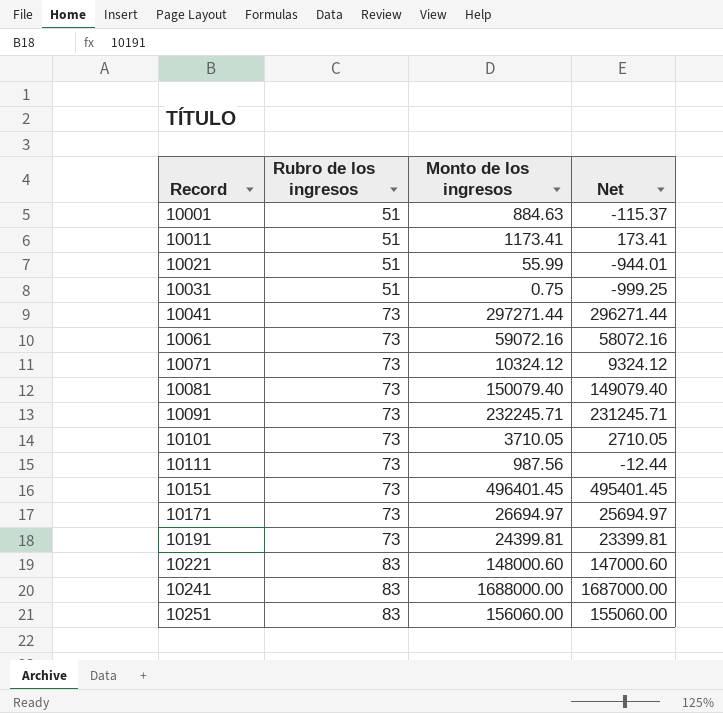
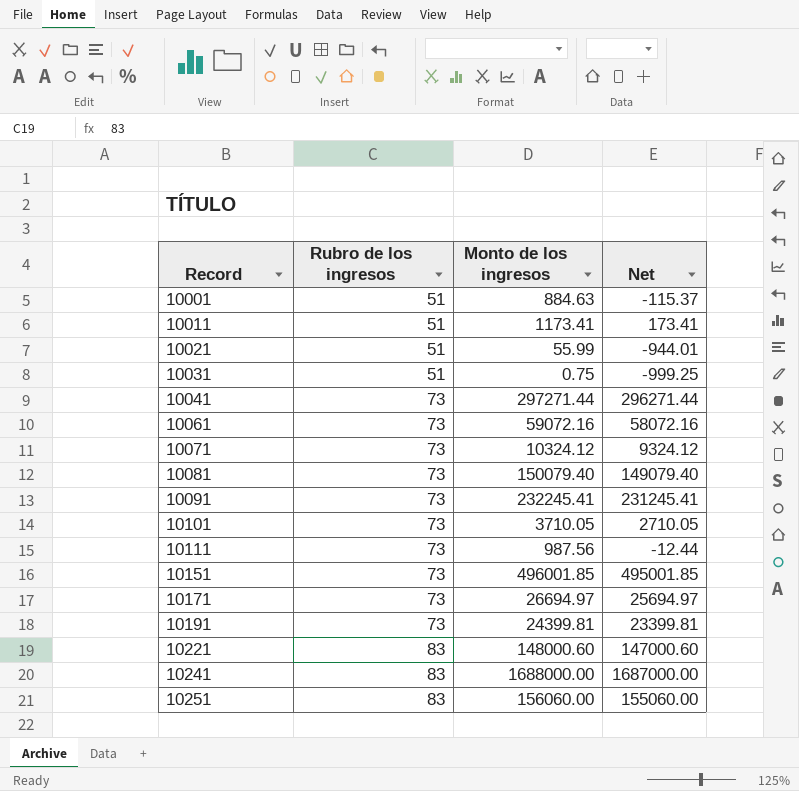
10091 | Monto de los ingresos: 232245.71 -> 232245.41
10091 | Net: 231245.71 -> 231245.41
10151 | Monto de los ingresos: 496401.45 -> 496001.85
10151 | Net: 495401.45 -> 495001.85

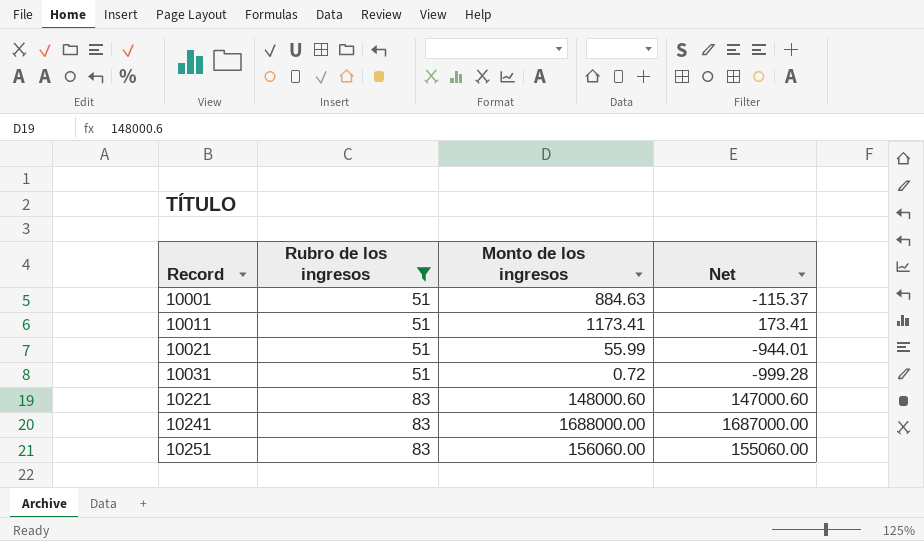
filter: none -> Rubro de los ingresos != 73
10031 | Monto de los ingresos: 0.75 -> 0.72
10031 | Net: -999.25 -> -999.28

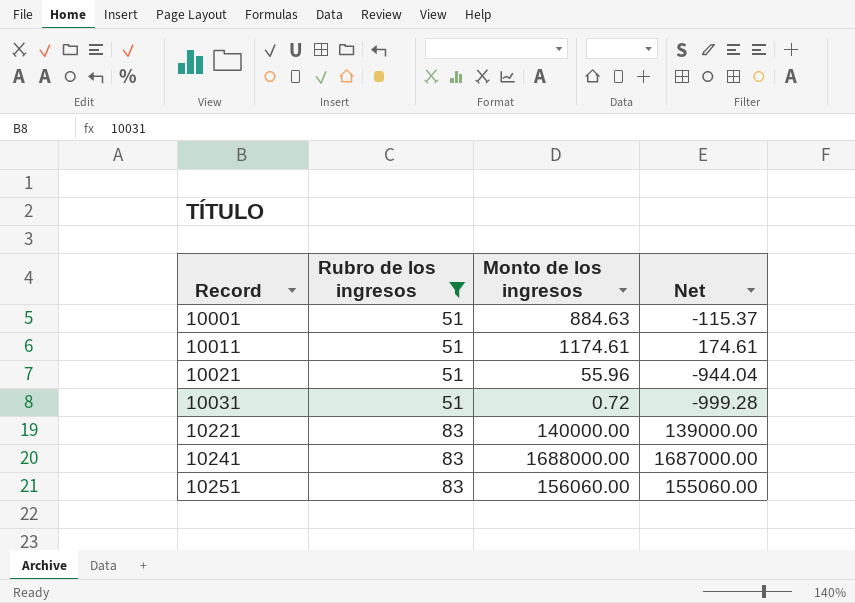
10011 | Monto de los ingresos: 1173.41 -> 1174.61
10011 | Net: 173.41 -> 174.61
10021 | Monto de los ingresos: 55.99 -> 55.96
10021 | Net: -944.01 -> -944.04
10221 | Monto de los ingresos: 148000.60 -> 140000.00
10221 | Net: 147000.60 -> 139000.00

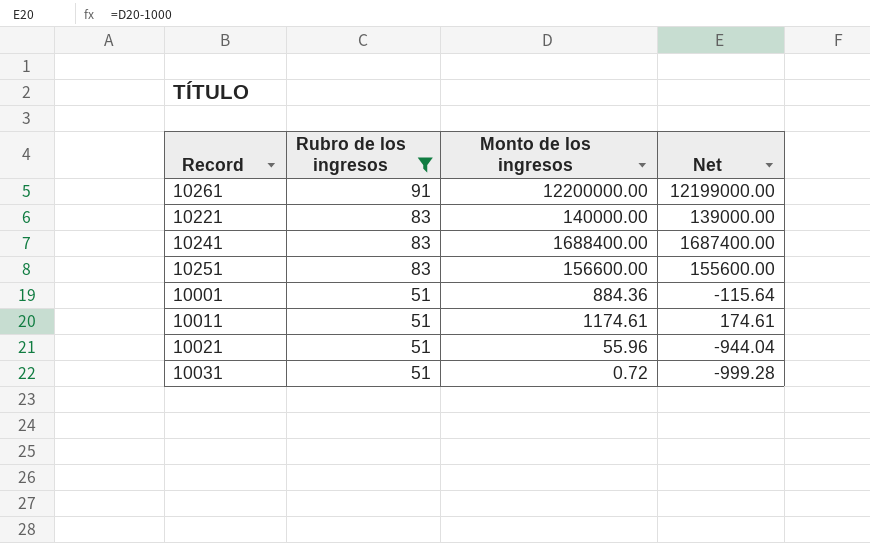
row order: Record ascending -> Rubro de los ingresos descending
row 10261: none -> 91 | 12200000.00 | 12199000.00
10241 | Monto de los ingresos: 1688000.00 -> 1688400.00
10241 | Net: 1687000.00 -> 1687400.00
10251 | Monto de los ingresos: 156060.00 -> 156600.00
10251 | Net: 155060.00 -> 155600.00
10001 | Monto de los ingresos: 884.63 -> 884.36
10001 | Net: -115.37 -> -115.64

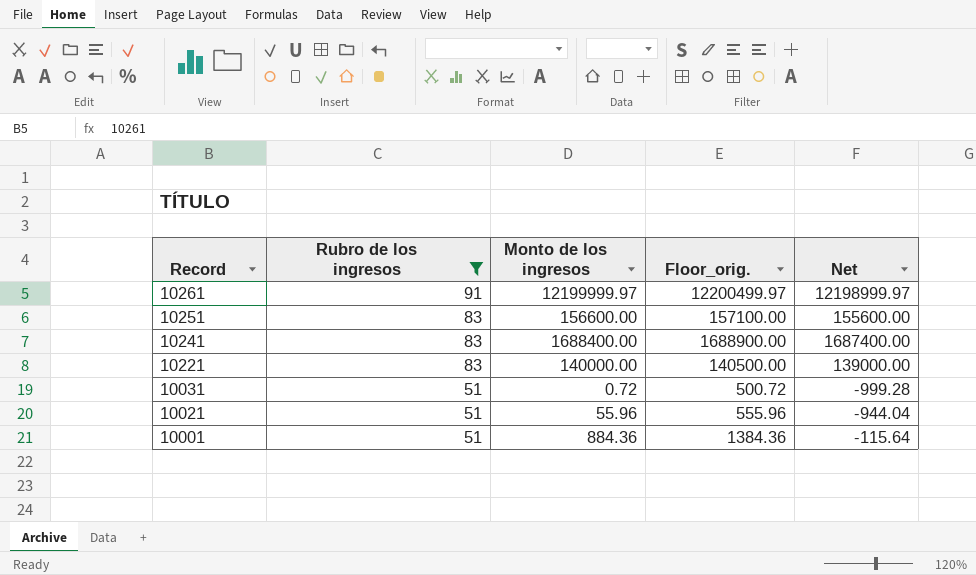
row order: Rubro de los ingresos descending -> Record descending
column Floor_orig. | formula: none -> [Monto de los ingresos] + 500
row 10011: 51 | 1174.61 | 174.61 -> none
10261 | Monto de los ingresos: 12200000.00 -> 12199999.97
10261 | Net: 12199000.00 -> 12198999.97

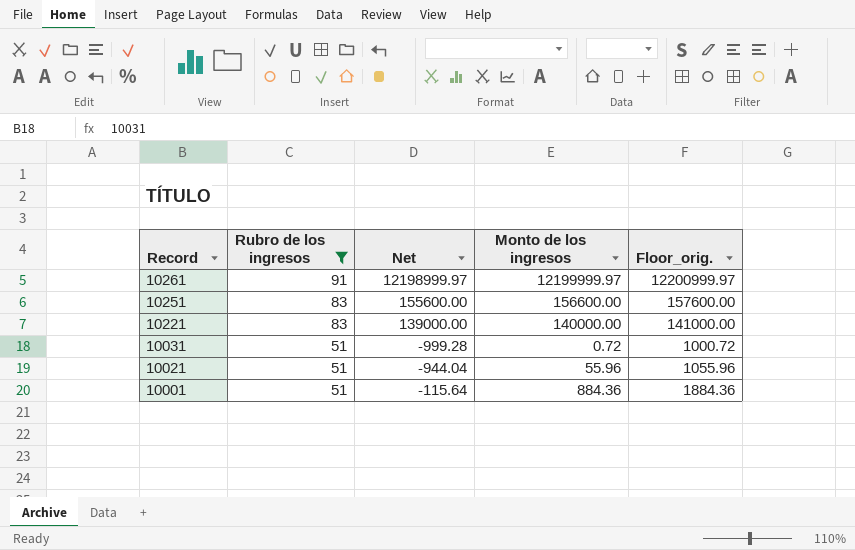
column Net | position: 5 -> 3
column Floor_orig. | formula: [Monto de los ingresos] + 500 -> [Monto de los ingresos] + 1000
row 10241: 83 | 1688400.00 | 1688900.00 | 1687400.00 -> none

